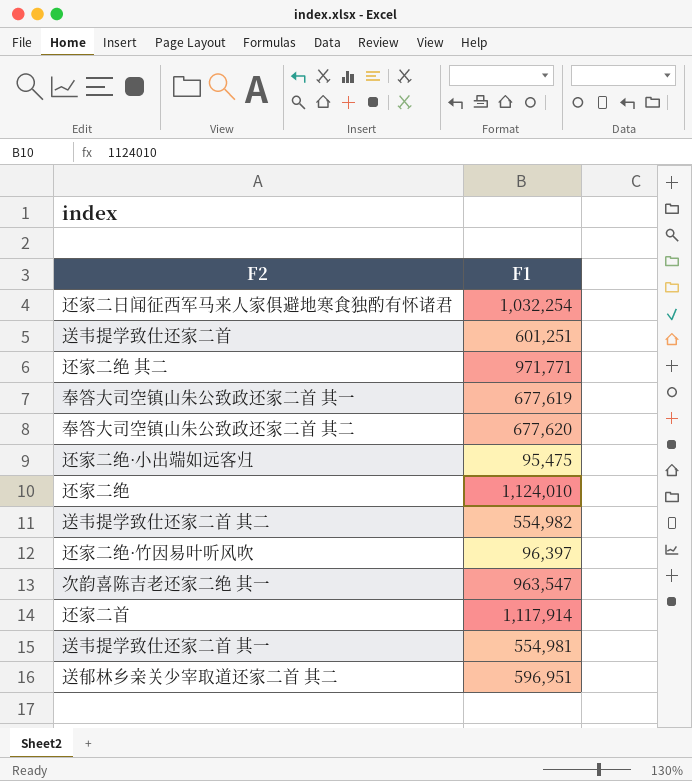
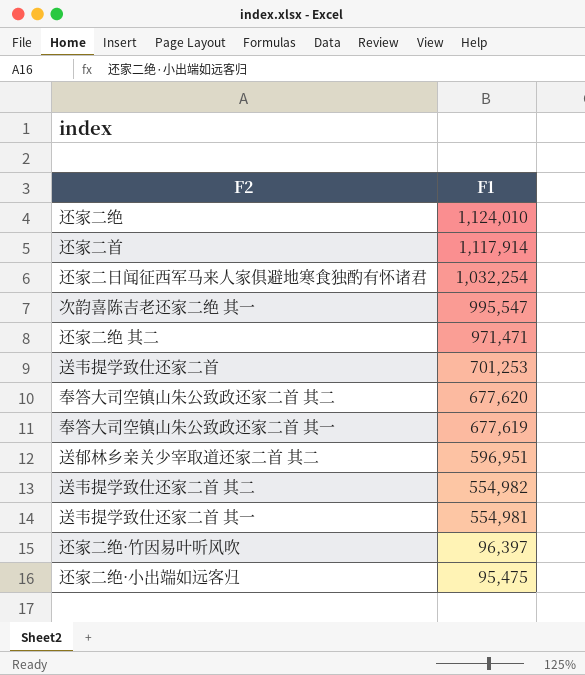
row order: none -> F1 descending
次韵喜陈吉老还家二绝 其一 | F1: 963,547 -> 995,547
还家二绝 其二 | F1: 971,771 -> 971,471
送韦提学致仕还家二首 | F1: 601,251 -> 701,253

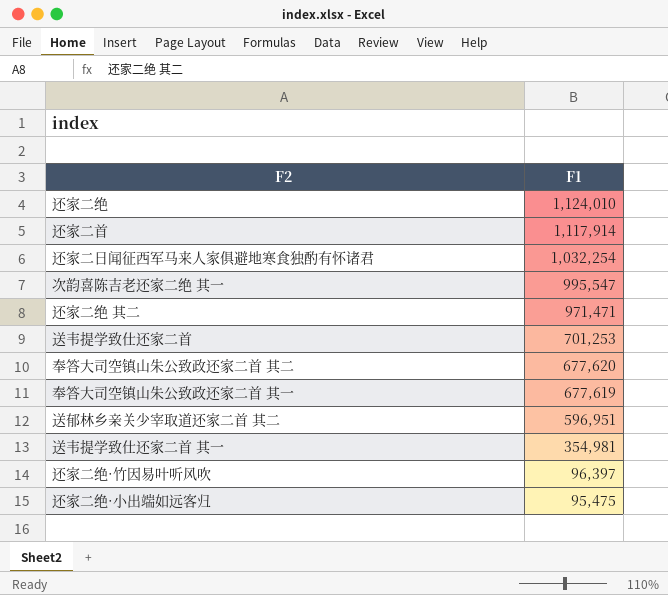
row 送韦提学致仕还家二首 其二: 554,982 -> none
送韦提学致仕还家二首 其一 | F1: 554,981 -> 354,981

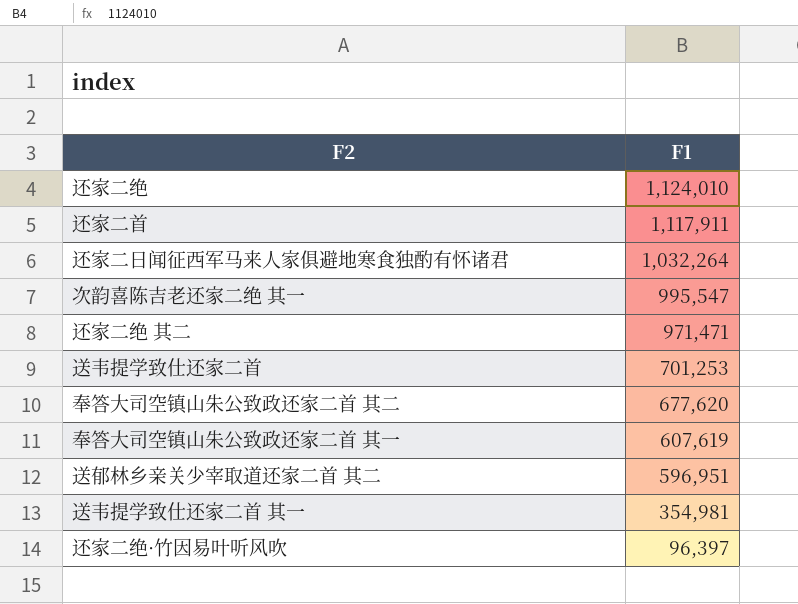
row 还家二绝·小出端如远客归: 95,475 -> none
还家二首 | F1: 1,117,914 -> 1,117,911
还家二日闻征西军马来人家俱避地寒食独酌有怀诸君 | F1: 1,032,254 -> 1,032,264
奉答大司空镇山朱公致政还家二首 其一 | F1: 677,619 -> 607,619

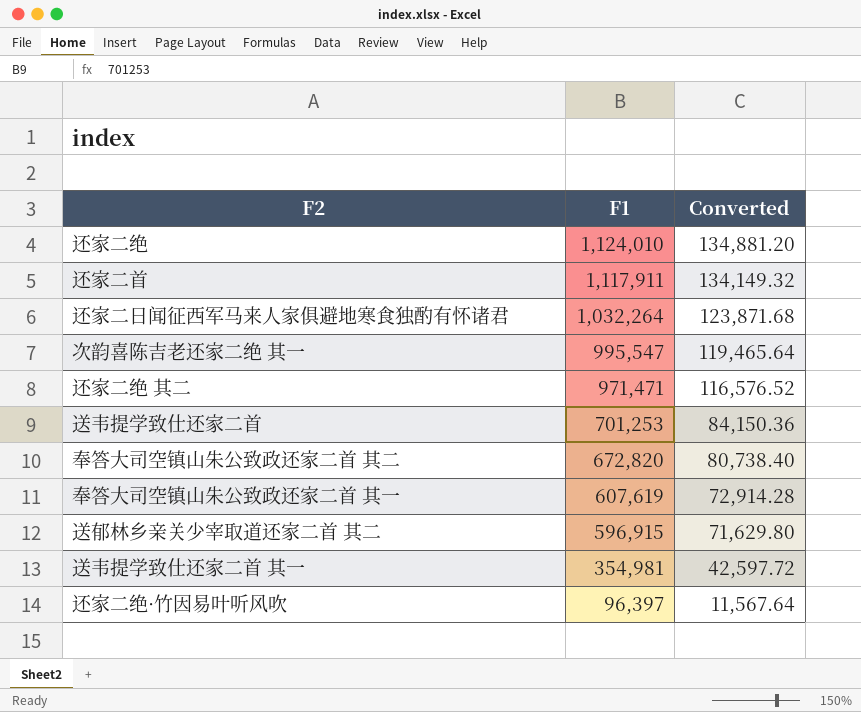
column Converted | formula: none -> [F1] * 0.12
奉答大司空镇山朱公致政还家二首 其二 | F1: 677,620 -> 672,820
送郁林乡亲关少宰取道还家二首 其二 | F1: 596,951 -> 596,915

